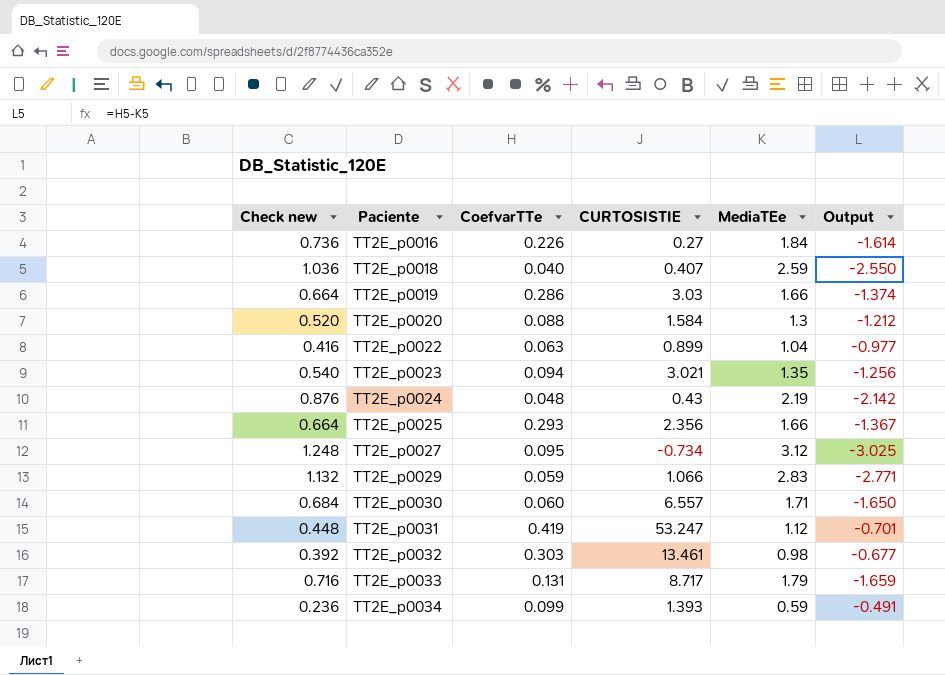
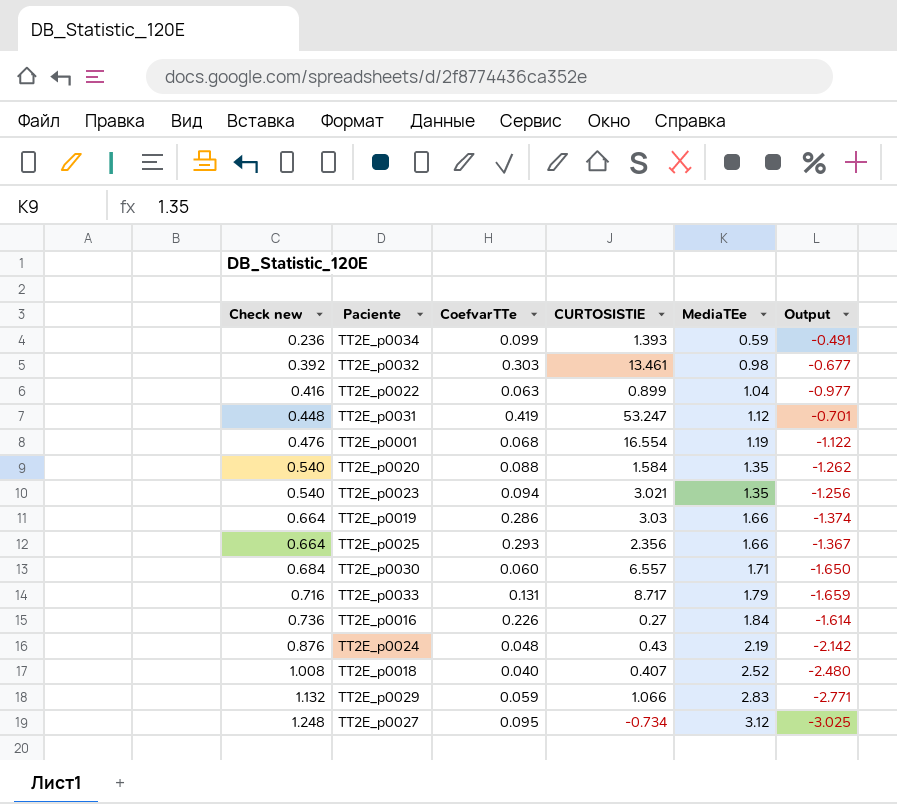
row order: Paciente ascending -> Check new ascending
row TT2E_p0001: none -> 0.476 | 0.068 | 16.554 | 1.19 | -1.122
TT2E_p0020 | Check new: 0.520 -> 0.540
TT2E_p0020 | MediaTEe: 1.3 -> 1.35
TT2E_p0020 | Output: -1.212 -> -1.262
TT2E_p0018 | Check new: 1.036 -> 1.008
TT2E_p0018 | MediaTEe: 2.59 -> 2.52
TT2E_p0018 | Output: -2.550 -> -2.480

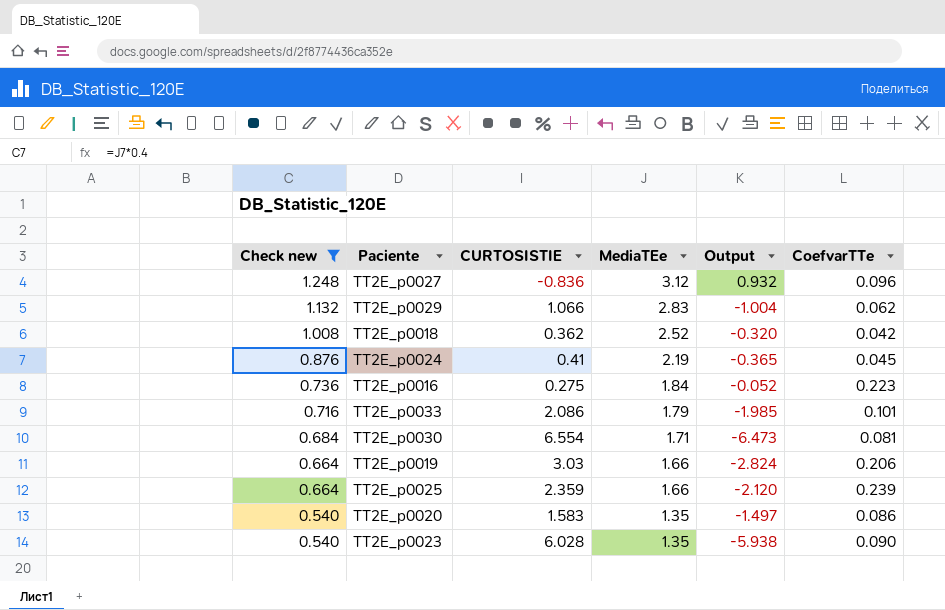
filter: none -> Check new >= 0.540
row order: Check new ascending -> Check new descending
column Output | formula: [CoefvarTTe] - [MediaTEe] -> [CoefvarTTe] - [CURTOSISTIE]
column CoefvarTTe | position: 3 -> 6
TT2E_p0027 | CURTOSISTIE: -0.734 -> -0.836
TT2E_p0027 | CoefvarTTe: 0.095 -> 0.096
TT2E_p0029 | CoefvarTTe: 0.059 -> 0.062
TT2E_p0018 | CURTOSISTIE: 0.407 -> 0.362
TT2E_p0018 | CoefvarTTe: 0.040 -> 0.042
TT2E_p0024 | CURTOSISTIE: 0.43 -> 0.41
TT2E_p0024 | CoefvarTTe: 0.048 -> 0.045
TT2E_p0016 | CURTOSISTIE: 0.27 -> 0.275
TT2E_p0016 | CoefvarTTe: 0.226 -> 0.223
TT2E_p0033 | CURTOSISTIE: 8.717 -> 2.086
TT2E_p0033 | CoefvarTTe: 0.131 -> 0.101
TT2E_p0030 | CURTOSISTIE: 6.557 -> 6.554
TT2E_p0030 | CoefvarTTe: 0.060 -> 0.081
TT2E_p0019 | CoefvarTTe: 0.286 -> 0.206
TT2E_p0025 | CURTOSISTIE: 2.356 -> 2.359
TT2E_p0025 | CoefvarTTe: 0.293 -> 0.239
TT2E_p0020 | CURTOSISTIE: 1.584 -> 1.583
TT2E_p0020 | CoefvarTTe: 0.088 -> 0.086
TT2E_p0023 | CURTOSISTIE: 3.021 -> 6.028
TT2E_p0023 | CoefvarTTe: 0.094 -> 0.090

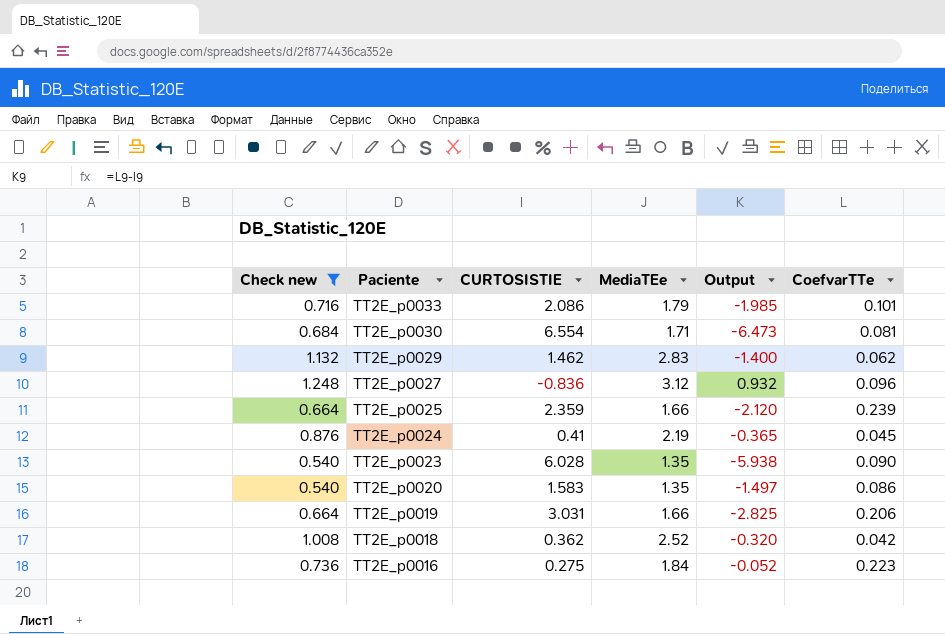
row order: Check new descending -> Paciente descending
TT2E_p0029 | CURTOSISTIE: 1.066 -> 1.462
TT2E_p0029 | Output: -1.004 -> -1.400
TT2E_p0019 | CURTOSISTIE: 3.03 -> 3.031
TT2E_p0019 | Output: -2.824 -> -2.825

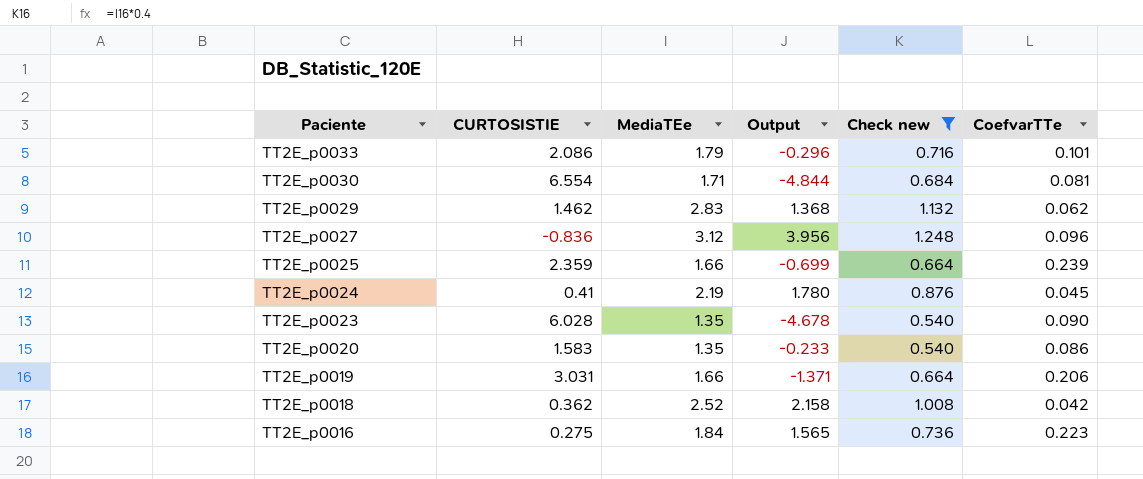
column Output | formula: [CoefvarTTe] - [CURTOSISTIE] -> [MediaTEe] - [CURTOSISTIE]
column Check new | position: 1 -> 5

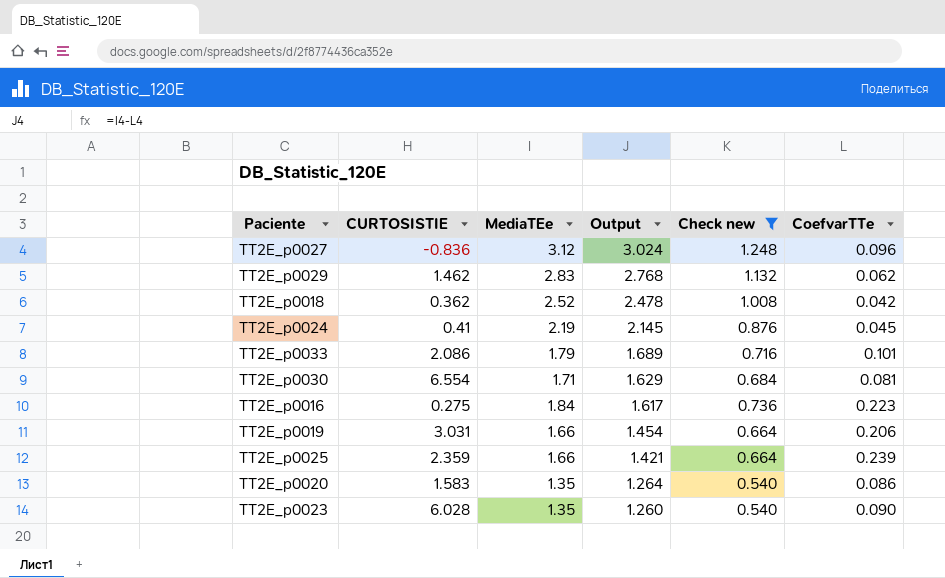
row order: Paciente descending -> Output descending
column Output | formula: [MediaTEe] - [CURTOSISTIE] -> [MediaTEe] - [CoefvarTTe]

